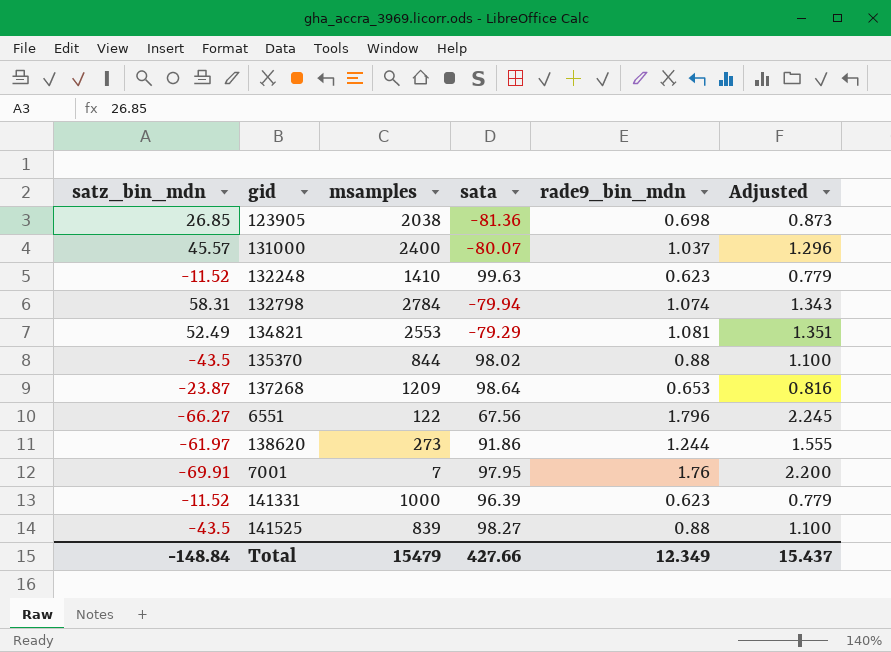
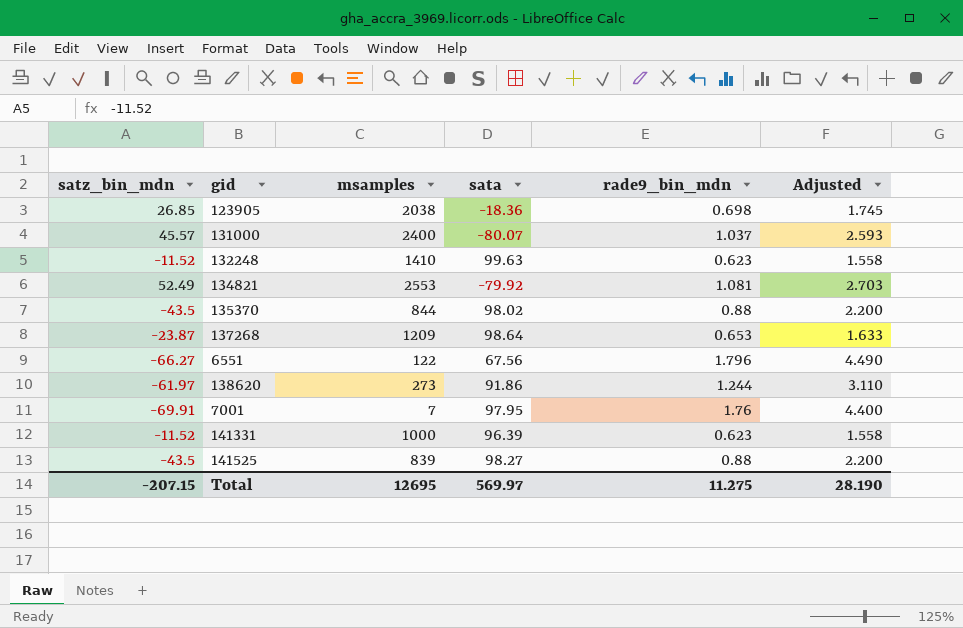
column Adjusted | formula: [rade9_bin_mdn] * 1.25 -> [rade9_bin_mdn] * 2.5
row 132798: 58.31 | 2784 | -79.94 | 1.074 | 1.343 -> none
123905 | sata: -81.36 -> -18.36
134821 | sata: -79.29 -> -79.92
Total | satz_bin_mdn: -148.84 -> -207.15
Total | msamples: 15479 -> 12695
Total | sata: 427.66 -> 569.97
Total | rade9_bin_mdn: 12.349 -> 11.275
Total | Adjusted: 15.437 -> 28.190

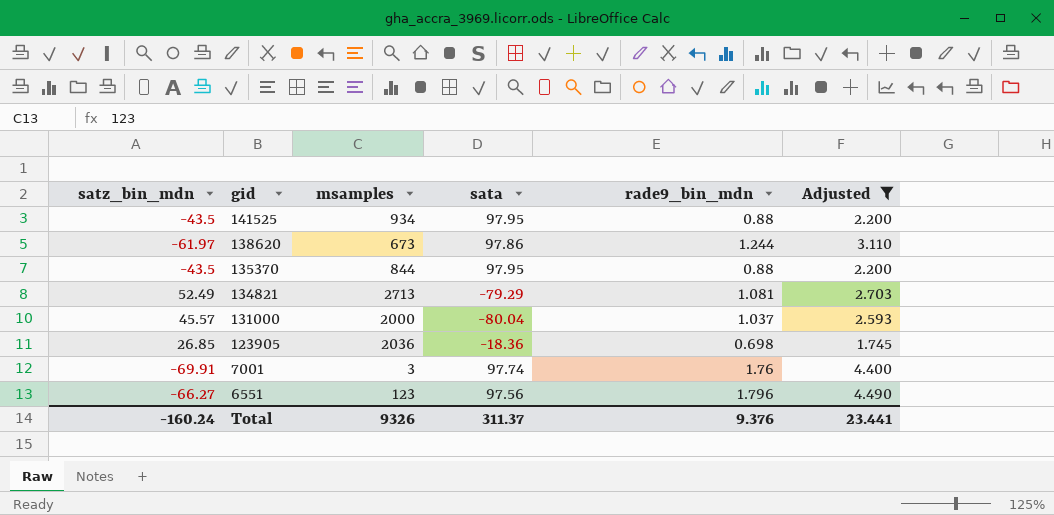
filter: none -> Adjusted >= 1.745
row order: none -> gid descending
141525 | msamples: 839 -> 934
141525 | sata: 98.27 -> 97.95
138620 | msamples: 273 -> 673
138620 | sata: 91.86 -> 97.86
135370 | sata: 98.02 -> 97.95
134821 | msamples: 2553 -> 2713
134821 | sata: -79.92 -> -79.29
131000 | msamples: 2400 -> 2000
131000 | sata: -80.07 -> -80.04
123905 | msamples: 2038 -> 2036
7001 | msamples: 7 -> 3
7001 | sata: 97.95 -> 97.74
6551 | msamples: 122 -> 123
6551 | sata: 67.56 -> 97.56
Total | satz_bin_mdn: -207.15 -> -160.24
Total | msamples: 12695 -> 9326
Total | sata: 569.97 -> 311.37
Total | rade9_bin_mdn: 11.275 -> 9.376
Total | Adjusted: 28.190 -> 23.441

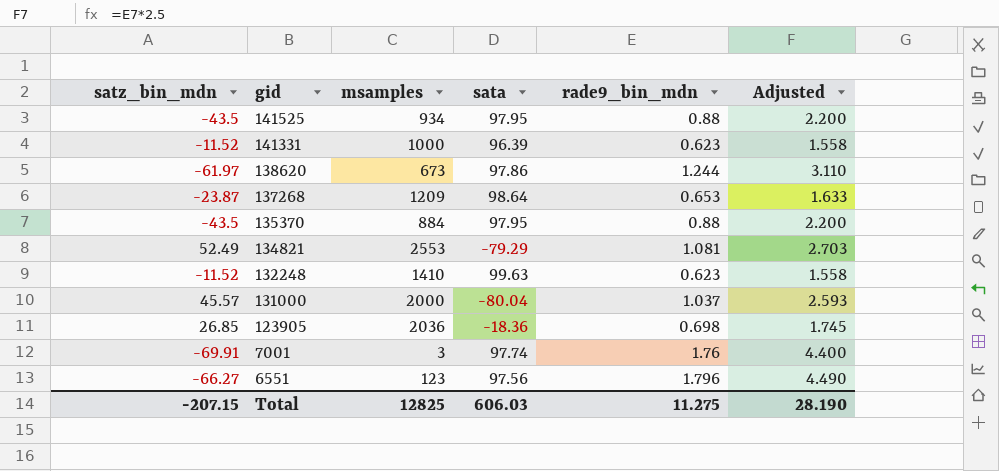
filter: Adjusted >= 1.745 -> none
135370 | msamples: 844 -> 884
134821 | msamples: 2713 -> 2553
Total | satz_bin_mdn: -160.24 -> -207.15
Total | msamples: 9326 -> 12825
Total | sata: 311.37 -> 606.03
Total | rade9_bin_mdn: 9.376 -> 11.275
Total | Adjusted: 23.441 -> 28.190

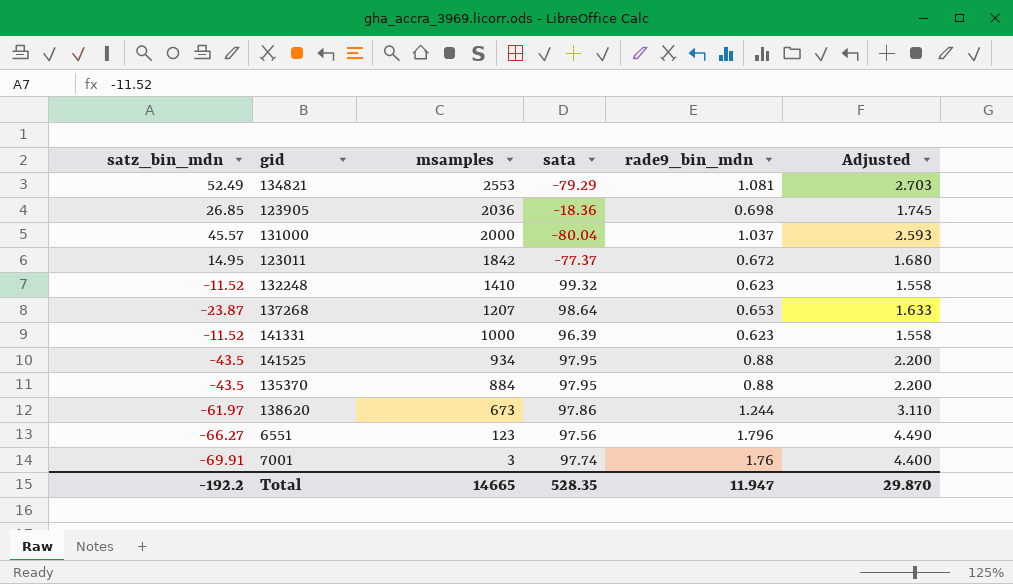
row order: gid descending -> msamples descending
row 123011: none -> 14.95 | 1842 | -77.37 | 0.672 | 1.680
132248 | sata: 99.63 -> 99.32
137268 | msamples: 1209 -> 1207
Total | satz_bin_mdn: -207.15 -> -192.2
Total | msamples: 12825 -> 14665
Total | sata: 606.03 -> 528.35
Total | rade9_bin_mdn: 11.275 -> 11.947
Total | Adjusted: 28.190 -> 29.870

